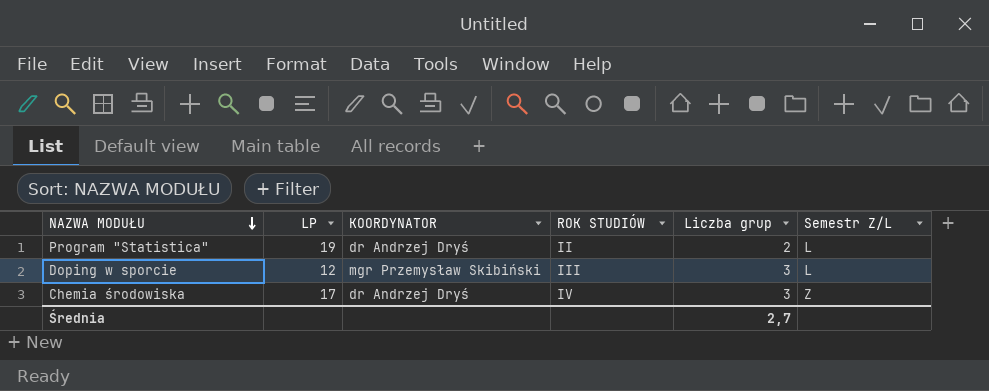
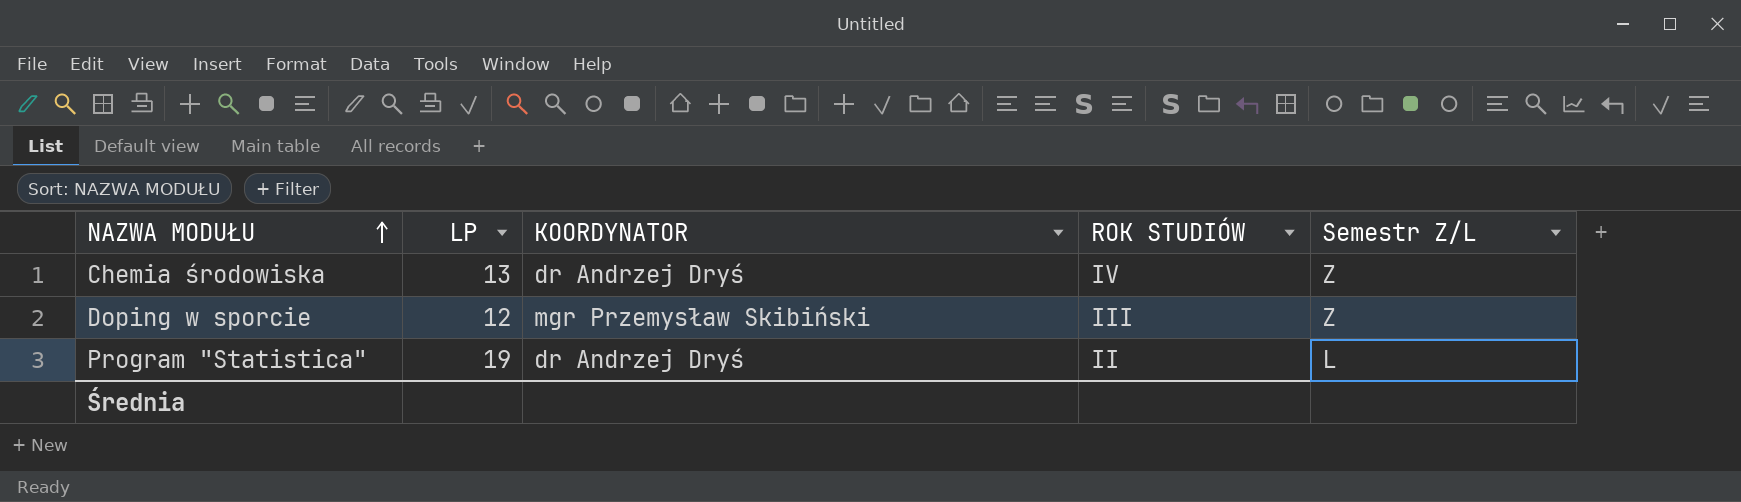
row order: NAZWA MODUŁU descending -> NAZWA MODUŁU ascending
column Liczba grup | position: 5 -> none
Chemia środowiska | LP: 17 -> 13
Doping w sporcie | Semestr Z/L: L -> Z

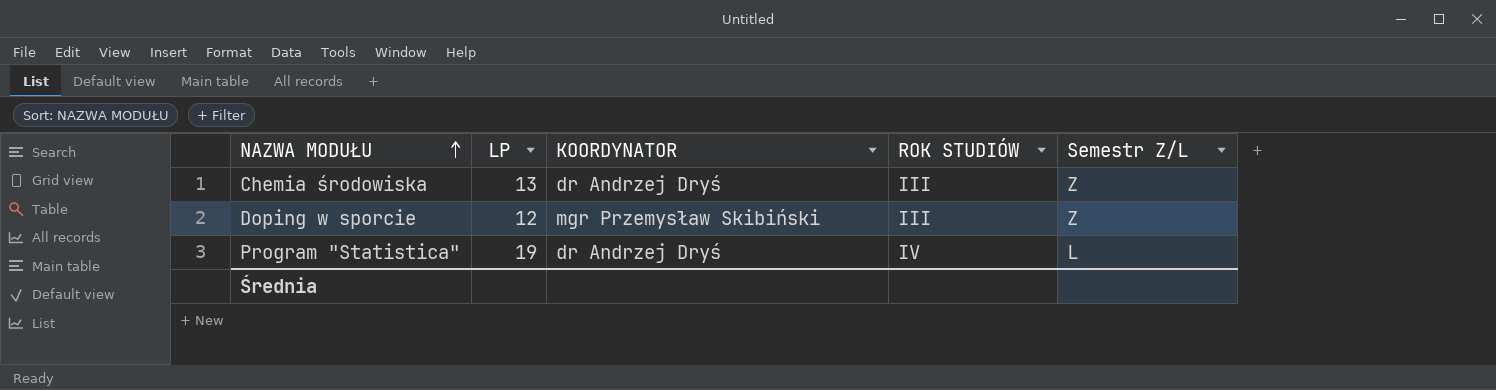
Chemia środowiska | ROK STUDIÓW: IV -> III
Program "Statistica" | ROK STUDIÓW: II -> IV

